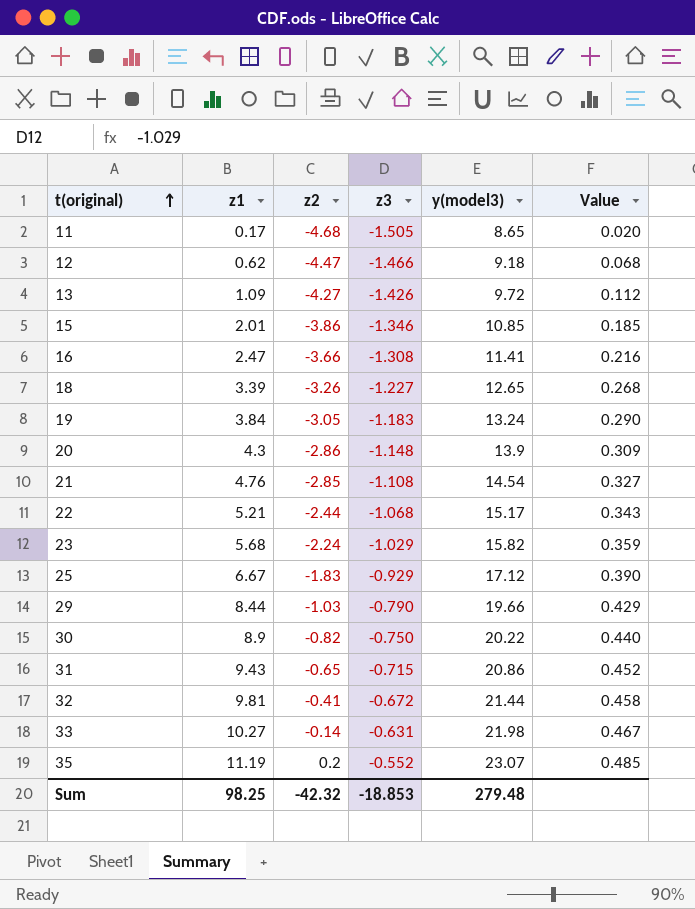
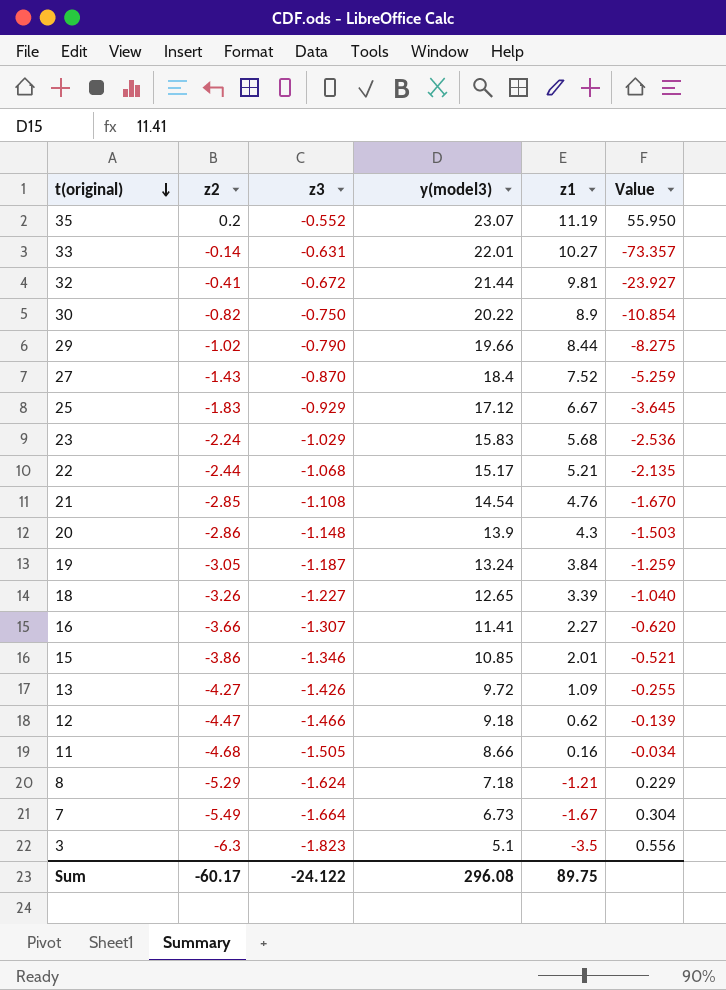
row order: t(original) ascending -> t(original) descending
column z1 | position: 2 -> 5
column Value | formula: [z1] / [y(model3)] -> [z1] / [z2]
row 31: 9.43 | -0.65 | -0.715 | 20.86 | 0.452 -> none
33 | y(model3): 21.98 -> 22.01
29 | z2: -1.03 -> -1.02
row 27: none -> -1.43 | -0.870 | 18.4 | 7.52 | -5.259
23 | y(model3): 15.82 -> 15.83
19 | z3: -1.183 -> -1.187
16 | z3: -1.308 -> -1.307
16 | z1: 2.47 -> 2.27
11 | y(model3): 8.65 -> 8.66
11 | z1: 0.17 -> 0.16
row 8: none -> -5.29 | -1.624 | 7.18 | -1.21 | 0.229
row 7: none -> -5.49 | -1.664 | 6.73 | -1.67 | 0.304
row 3: none -> -6.3 | -1.823 | 5.1 | -3.5 | 0.556
Sum | z2: -42.32 -> -60.17
Sum | z3: -18.853 -> -24.122
Sum | y(model3): 279.48 -> 296.08
Sum | z1: 98.25 -> 89.75

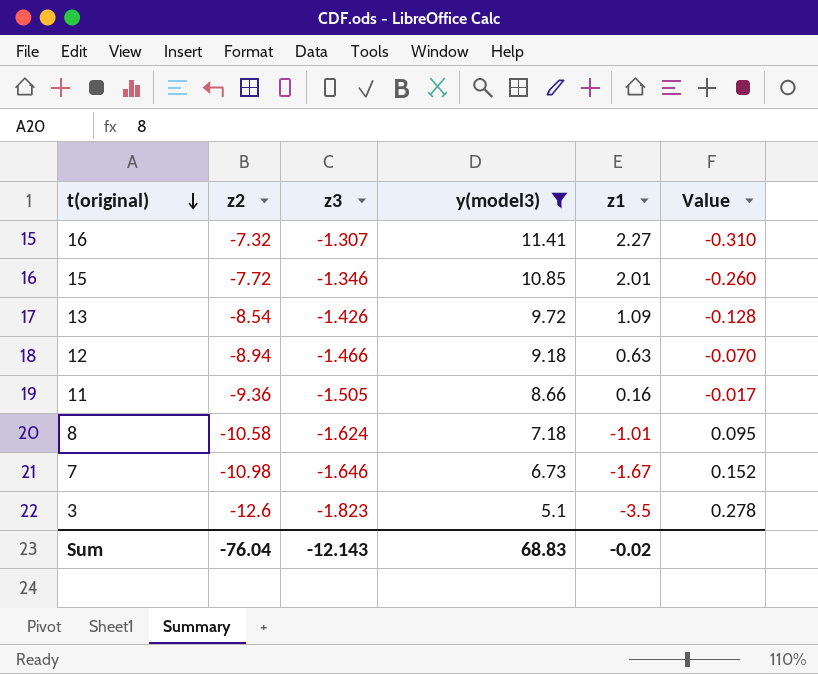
filter: none -> y(model3) <= 11.41
16 | z2: -3.66 -> -7.32
16 | Value: -0.620 -> -0.310
15 | z2: -3.86 -> -7.72
15 | Value: -0.521 -> -0.260
13 | z2: -4.27 -> -8.54
13 | Value: -0.255 -> -0.128
12 | z2: -4.47 -> -8.94
12 | z1: 0.62 -> 0.63
12 | Value: -0.139 -> -0.070
11 | z2: -4.68 -> -9.36
11 | Value: -0.034 -> -0.017
8 | z2: -5.29 -> -10.58
8 | z1: -1.21 -> -1.01
8 | Value: 0.229 -> 0.095
7 | z2: -5.49 -> -10.98
7 | z3: -1.664 -> -1.646
7 | Value: 0.304 -> 0.152
3 | z2: -6.3 -> -12.6
3 | Value: 0.556 -> 0.278
Sum | z2: -60.17 -> -76.04
Sum | z3: -24.122 -> -12.143
Sum | y(model3): 296.08 -> 68.83
Sum | z1: 89.75 -> -0.02

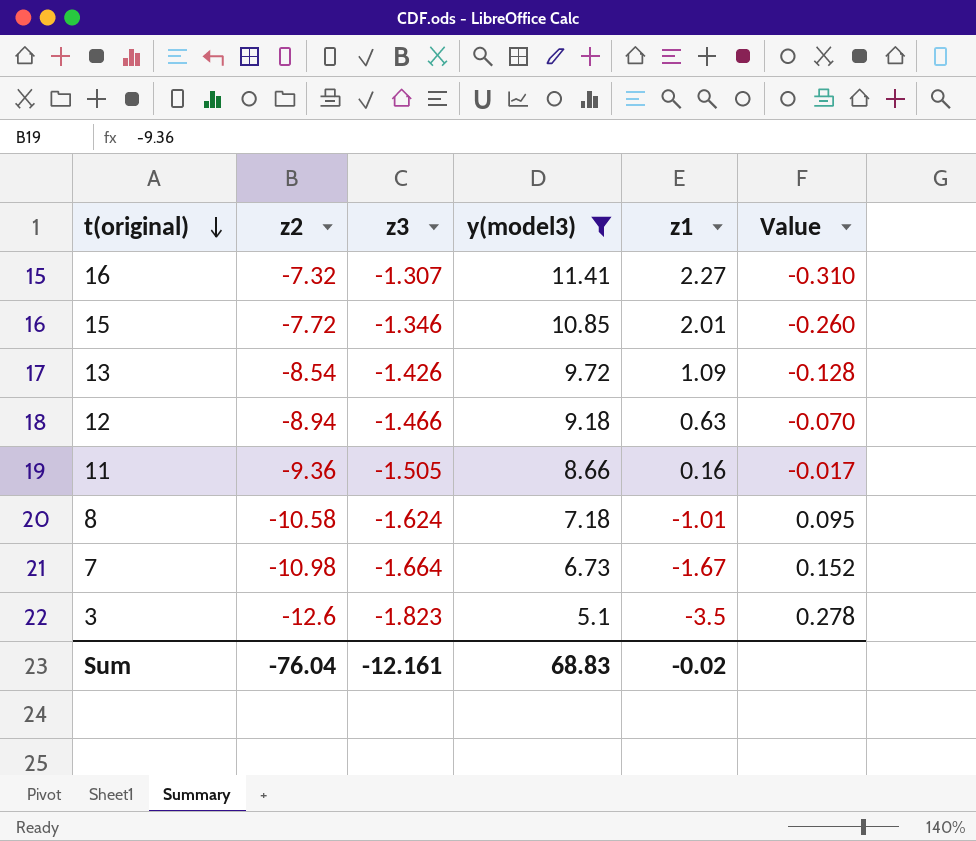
7 | z3: -1.646 -> -1.664
Sum | z3: -12.143 -> -12.161

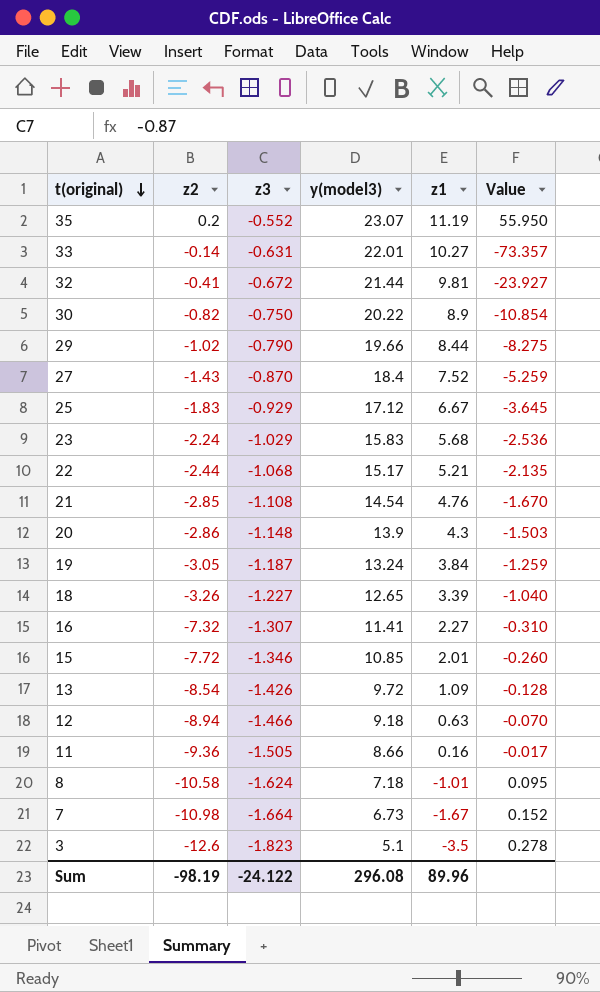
filter: y(model3) <= 11.41 -> none
Sum | z2: -76.04 -> -98.19
Sum | z3: -12.161 -> -24.122
Sum | y(model3): 68.83 -> 296.08
Sum | z1: -0.02 -> 89.96

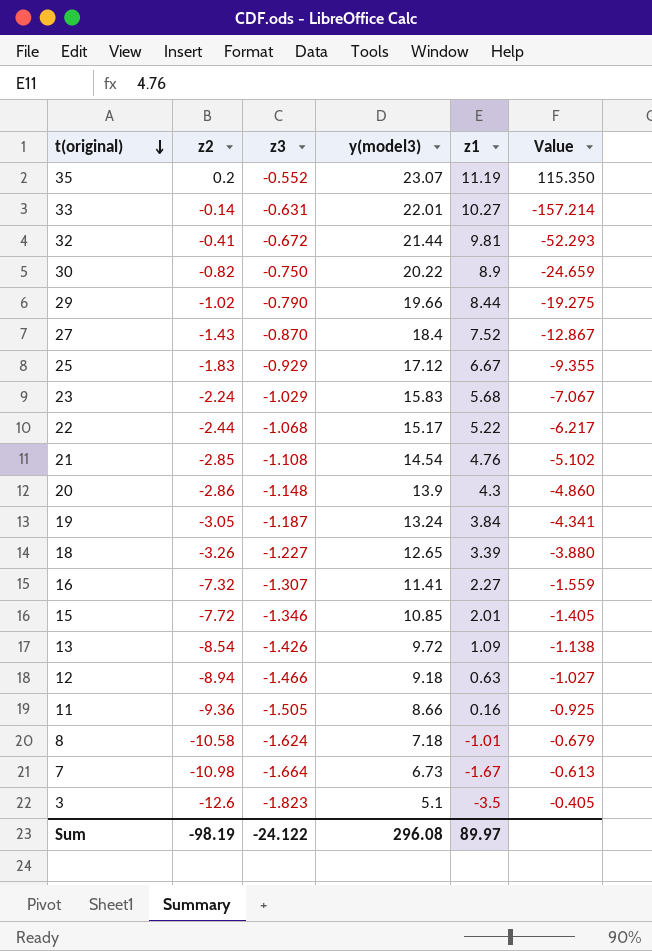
column Value | formula: [z1] / [z2] -> [y(model3)] / [z2]
22 | z1: 5.21 -> 5.22
Sum | z1: 89.96 -> 89.97

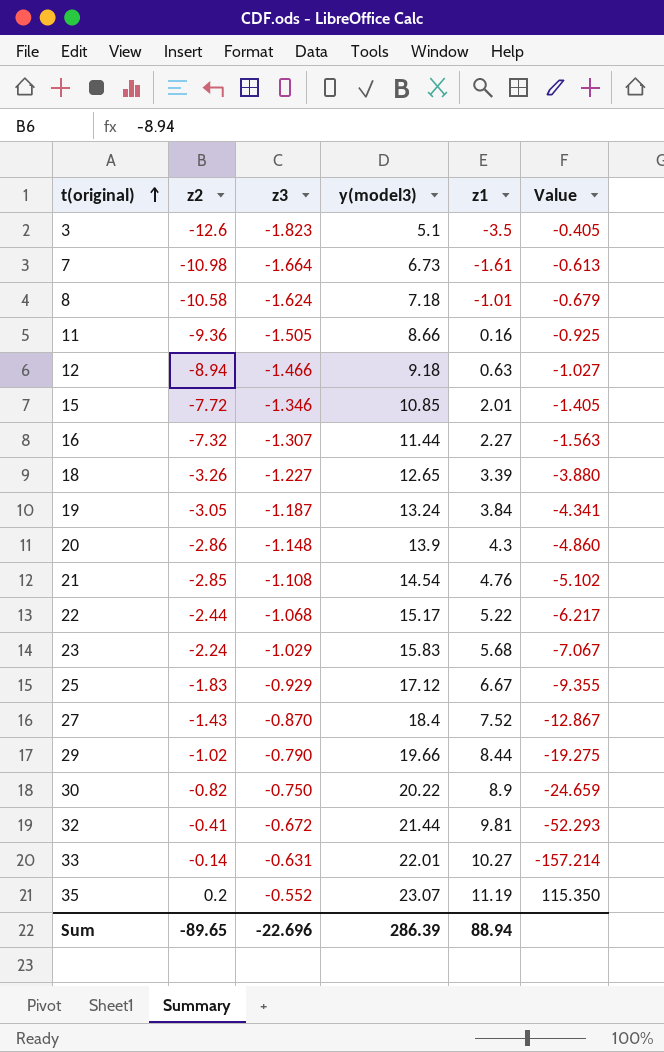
row order: t(original) descending -> t(original) ascending
row 13: -8.54 | -1.426 | 9.72 | 1.09 | -1.138 -> none
7 | z1: -1.67 -> -1.61
16 | y(model3): 11.41 -> 11.44
16 | Value: -1.559 -> -1.563
Sum | z2: -98.19 -> -89.65
Sum | z3: -24.122 -> -22.696
Sum | y(model3): 296.08 -> 286.39
Sum | z1: 89.97 -> 88.94

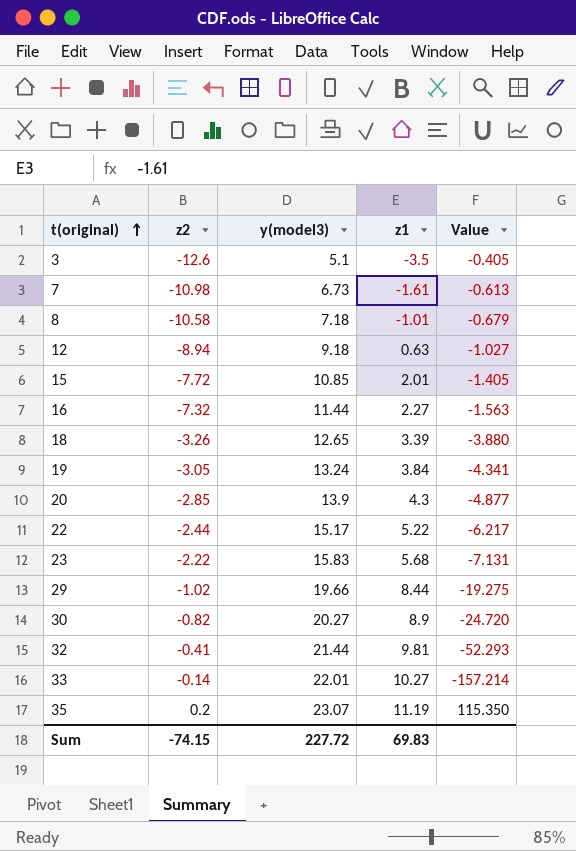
column z3 | position: 3 -> none
row 11: -9.36 | -1.505 | 8.66 | 0.16 | -0.925 -> none
row 21: -2.85 | -1.108 | 14.54 | 4.76 | -5.102 -> none
row 25: -1.83 | -0.929 | 17.12 | 6.67 | -9.355 -> none
row 27: -1.43 | -0.870 | 18.4 | 7.52 | -12.867 -> none
20 | z2: -2.86 -> -2.85
20 | Value: -4.860 -> -4.877
23 | z2: -2.24 -> -2.22
23 | Value: -7.067 -> -7.131
30 | y(model3): 20.22 -> 20.27
30 | Value: -24.659 -> -24.720
Sum | z2: -89.65 -> -74.15
Sum | y(model3): 286.39 -> 227.72
Sum | z1: 88.94 -> 69.83

